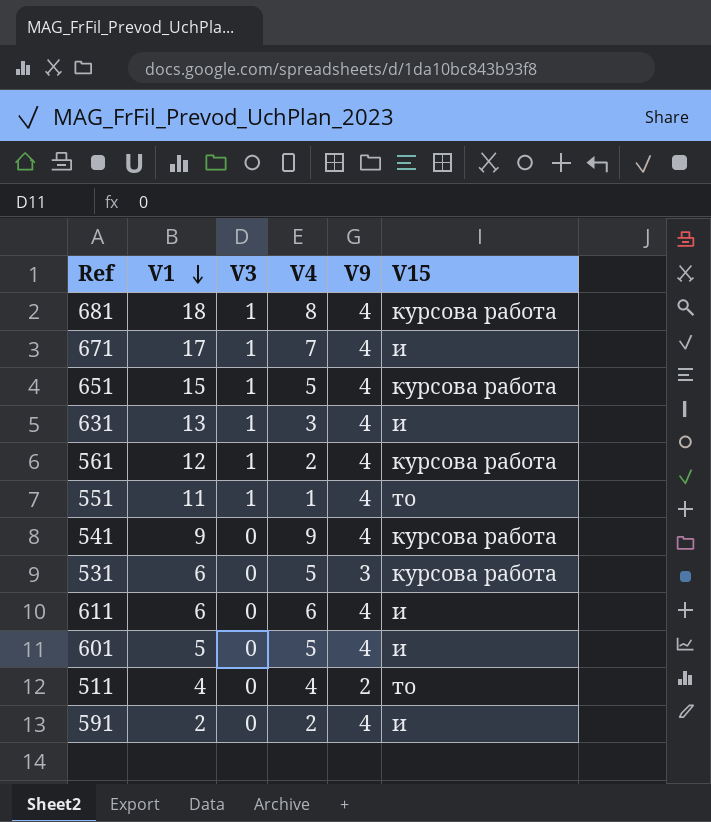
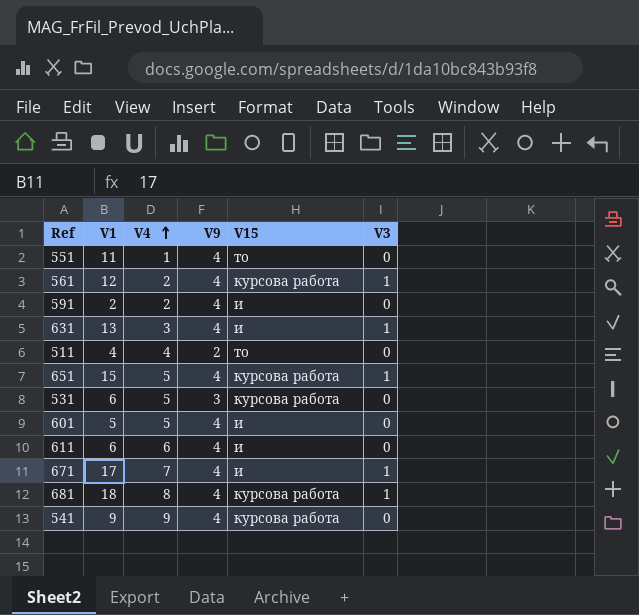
row order: V1 descending -> V4 ascending
column V3 | position: 3 -> 6
551 | V3: 1 -> 0

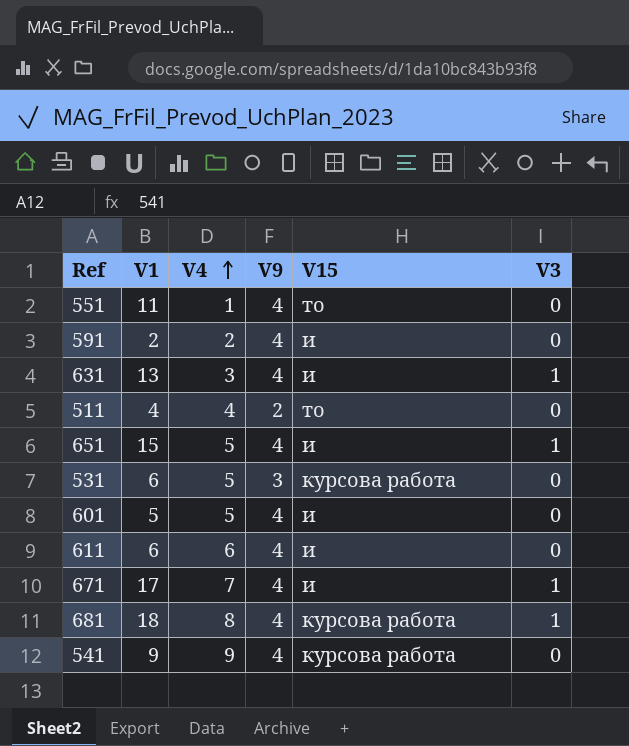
row 561: 12 | 2 | 4 | курсова работа | 1 -> none
651 | V15: курсова работа -> и

